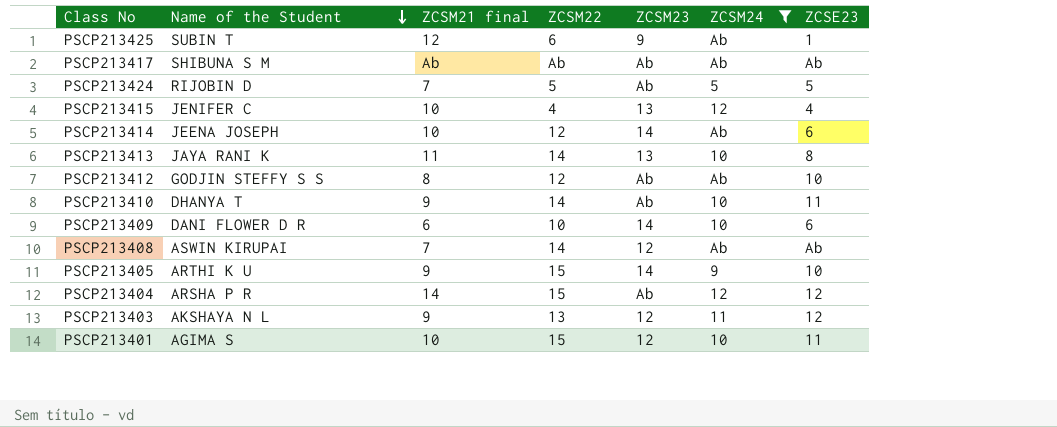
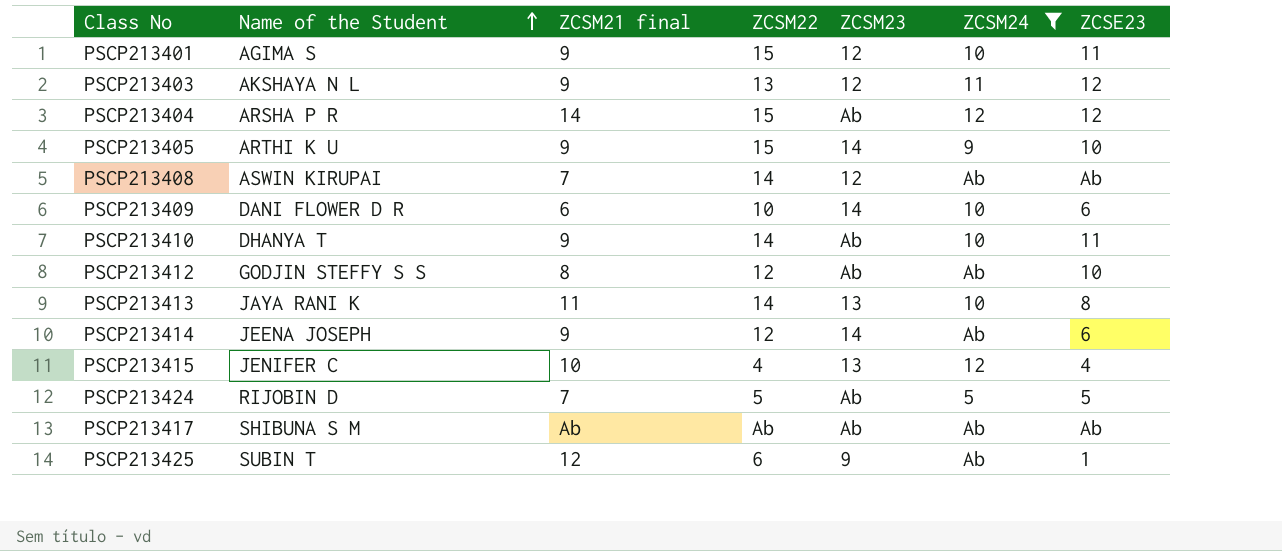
row order: Name of the Student descending -> Name of the Student ascending
PSCP213401 | ZCSM21 final: 10 -> 9
PSCP213414 | ZCSM21 final: 10 -> 9

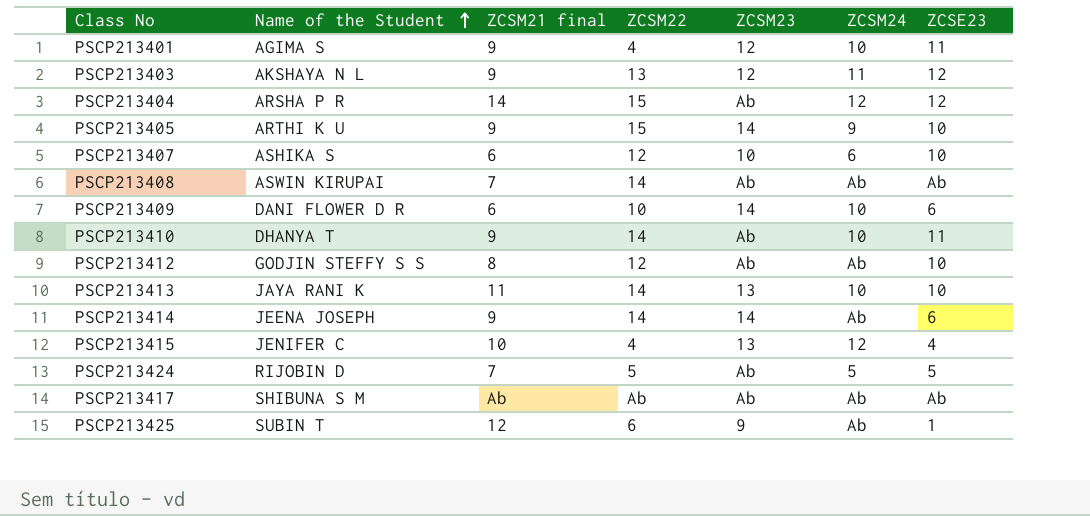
filter: ZCSM24 != 6 -> none
PSCP213401 | ZCSM22: 15 -> 4
PSCP213408 | ZCSM23: 12 -> Ab
PSCP213413 | ZCSE23: 8 -> 10
PSCP213414 | ZCSM22: 12 -> 14

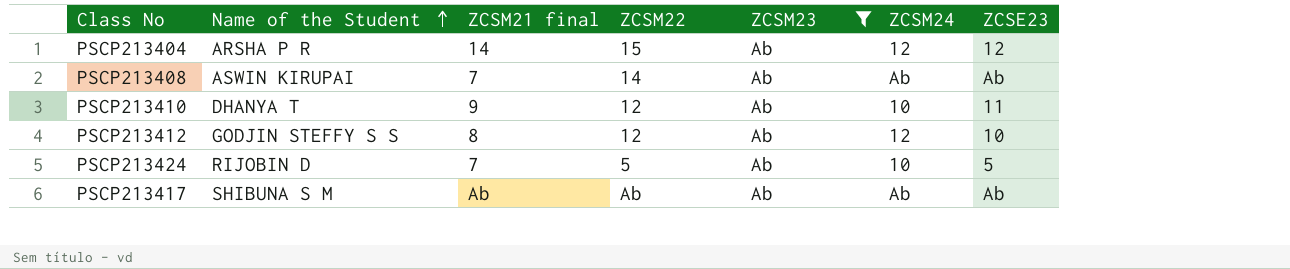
filter: none -> ZCSM23 = Ab
PSCP213410 | ZCSM22: 14 -> 12
PSCP213412 | ZCSM24: Ab -> 12
PSCP213424 | ZCSM24: 5 -> 10

